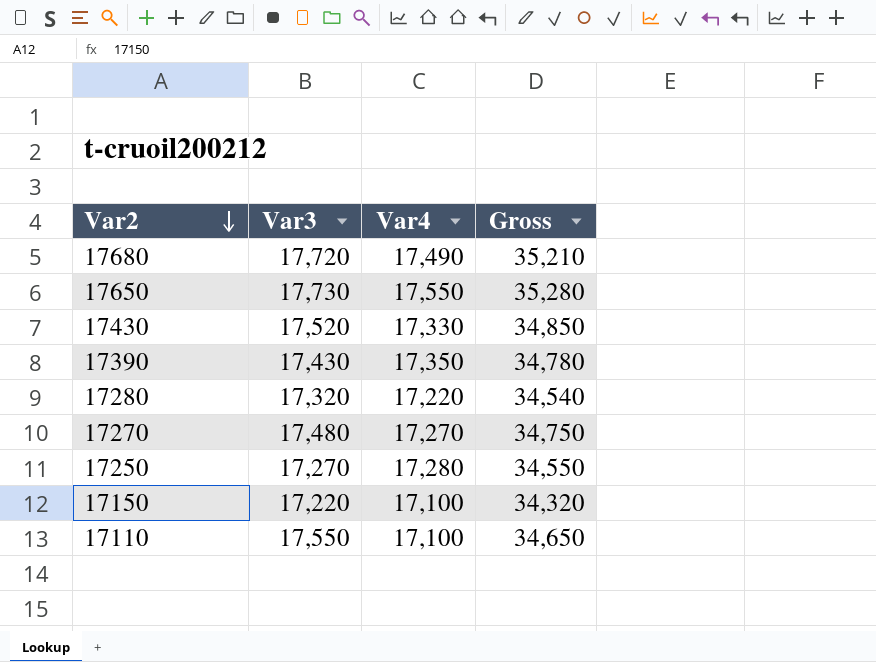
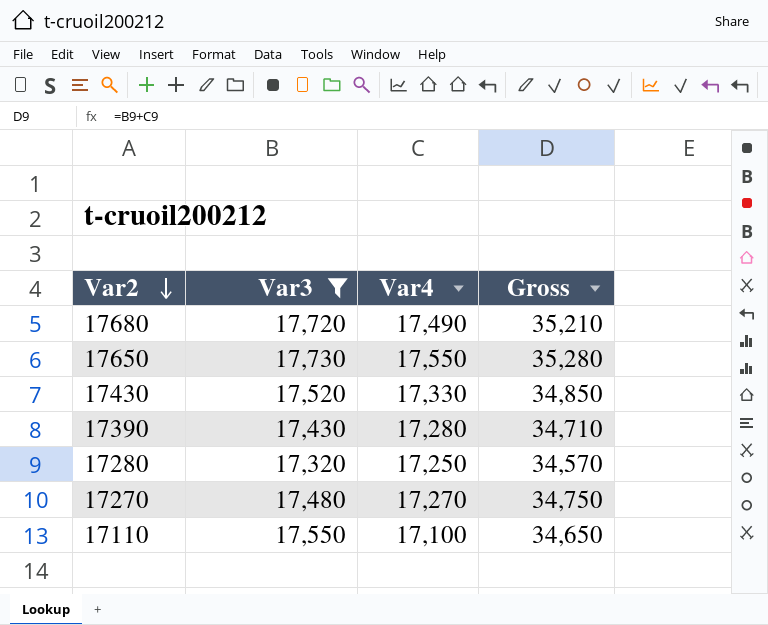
filter: none -> Var3 >= 17,320
17390 | Var4: 17,350 -> 17,280
17390 | Gross: 34,780 -> 34,710
17280 | Var4: 17,220 -> 17,250
17280 | Gross: 34,540 -> 34,570

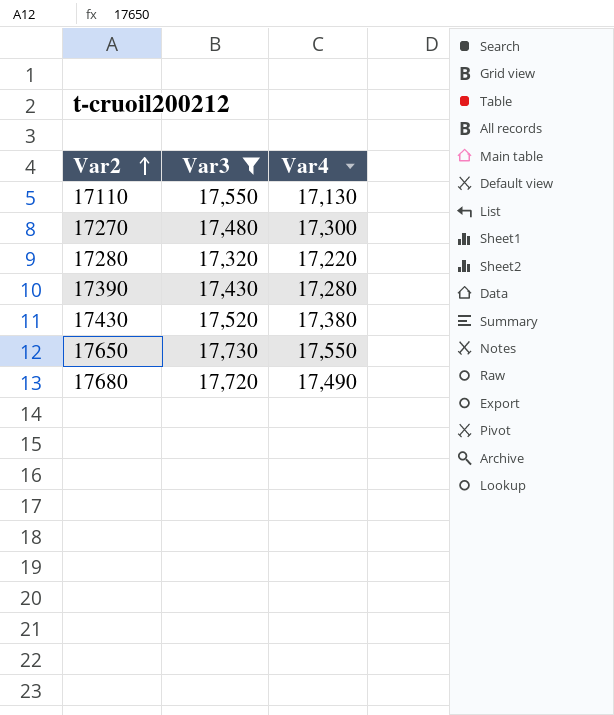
row order: Var2 descending -> Var2 ascending
column Gross | formula: [Var3] + [Var4] -> none
17110 | Var4: 17,100 -> 17,130
17270 | Var4: 17,270 -> 17,300
17280 | Var4: 17,250 -> 17,220
17430 | Var4: 17,330 -> 17,380

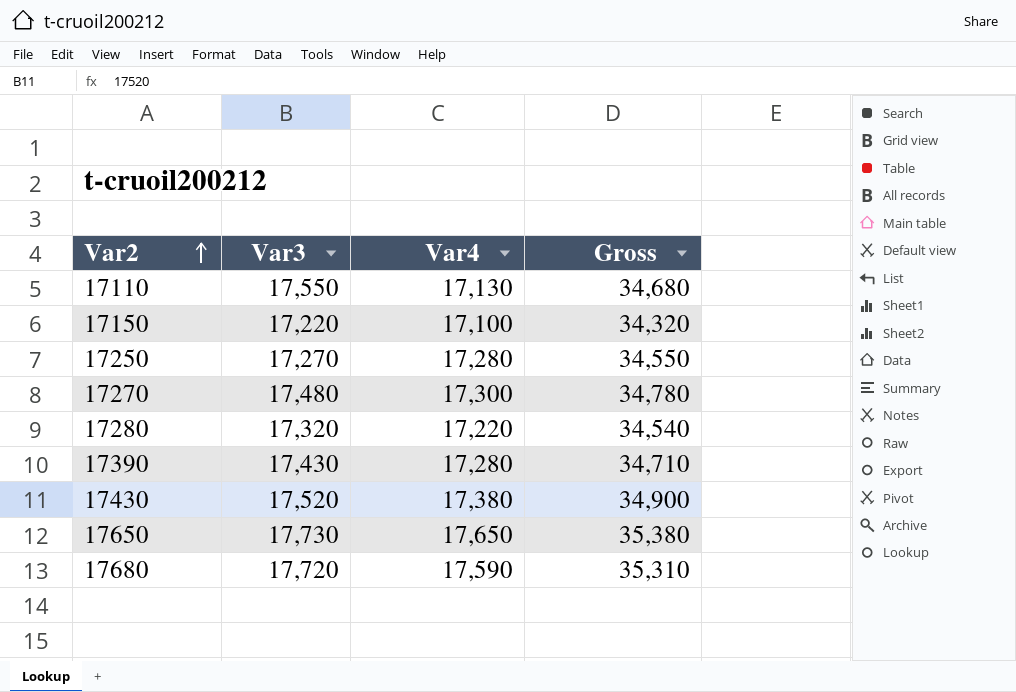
filter: Var3 >= 17,320 -> none
column Gross | formula: none -> [Var3] + [Var4]
17650 | Var4: 17,550 -> 17,650
17680 | Var4: 17,490 -> 17,590

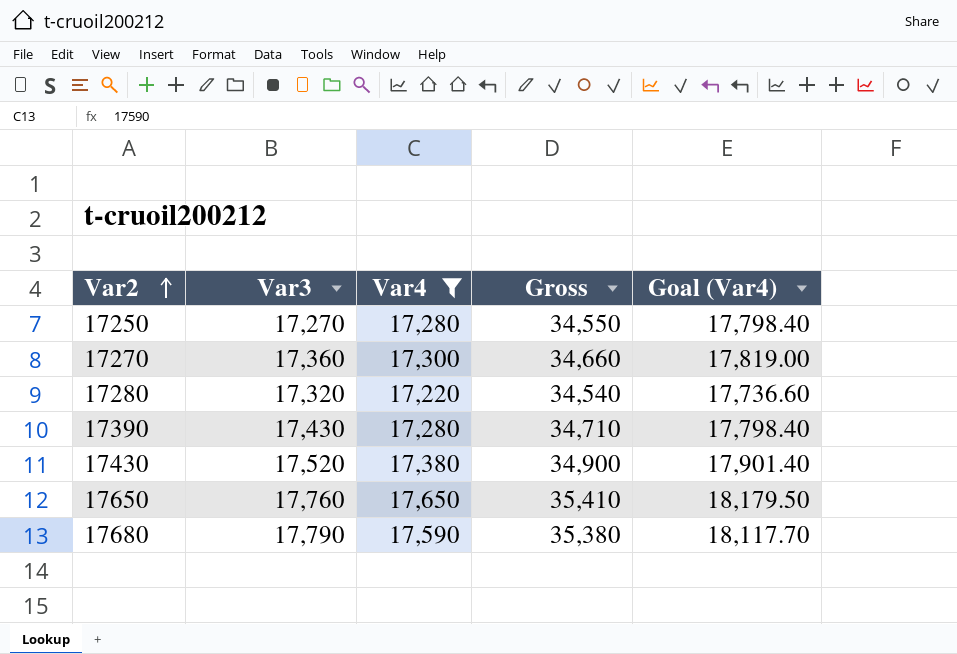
filter: none -> Var4 >= 17,220
column Goal (Var4) | formula: none -> [Var4] * 1.03
17270 | Var3: 17,480 -> 17,360
17270 | Gross: 34,780 -> 34,660
17650 | Var3: 17,730 -> 17,760
17650 | Gross: 35,380 -> 35,410
17680 | Var3: 17,720 -> 17,790
17680 | Gross: 35,310 -> 35,380

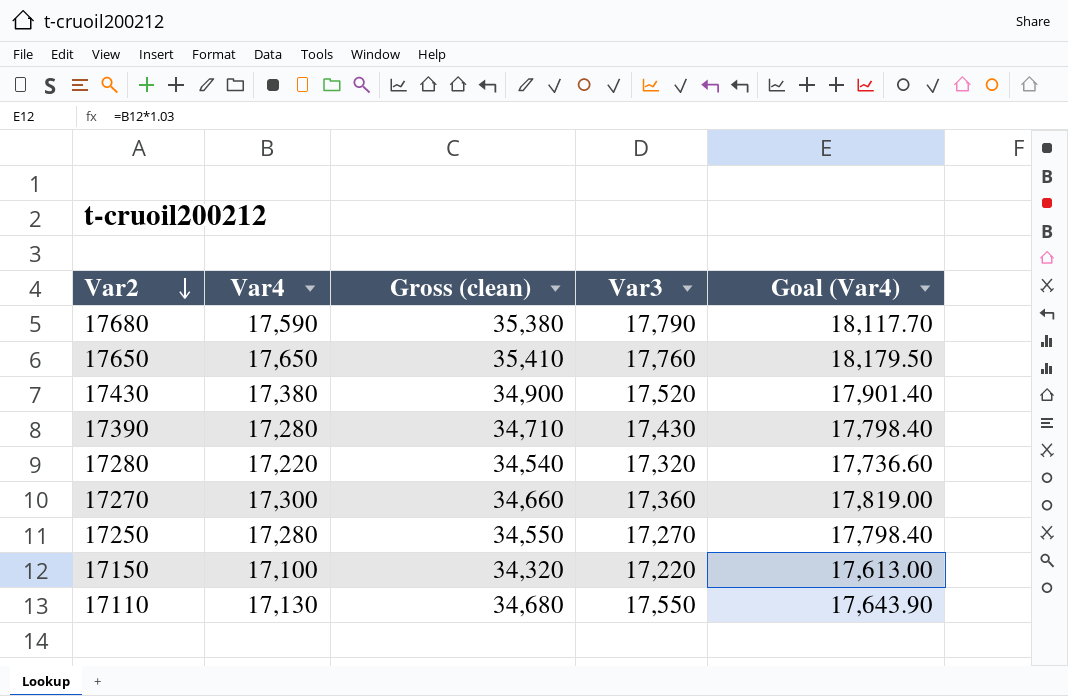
filter: Var4 >= 17,220 -> none
row order: Var2 ascending -> Var2 descending
column name: Gross -> Gross (clean)
column Var3 | position: 2 -> 4

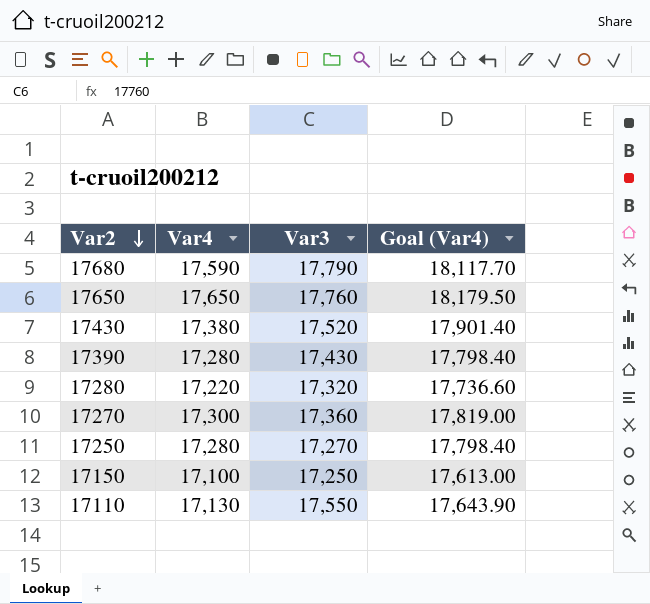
column Gross (clean) | formula: [Var4] + [Var3] -> none
17150 | Var3: 17,220 -> 17,250

